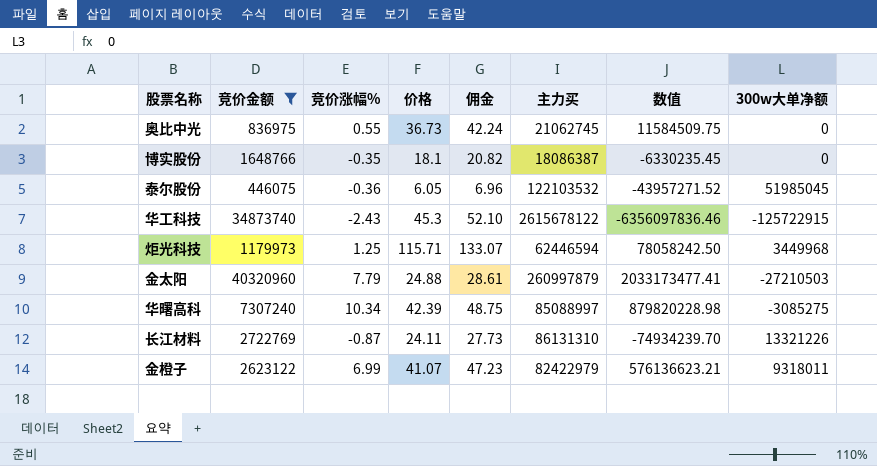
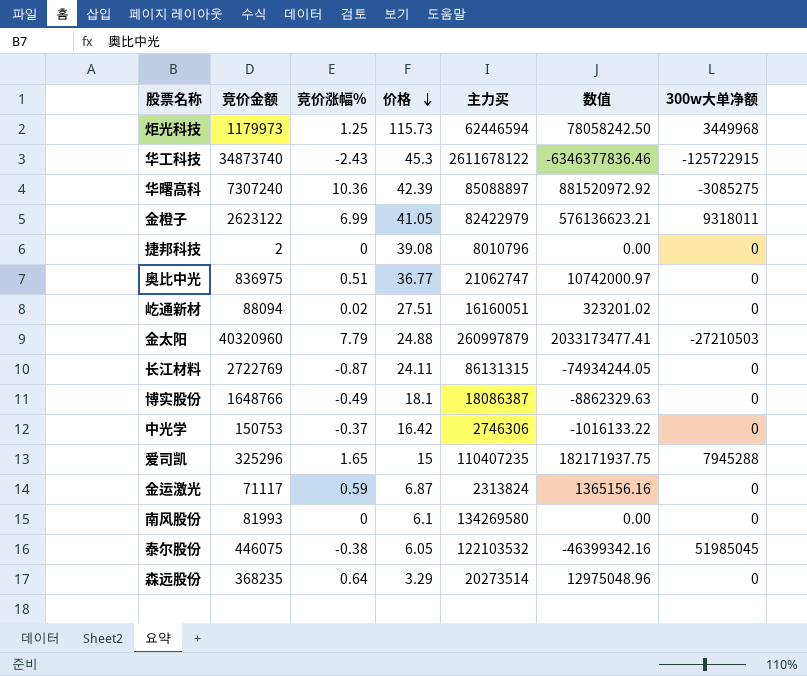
filter: 竞价金额 >= 446075 -> none
row order: none -> 价格 descending
column 佣金 | formula: [价格] * 1.15 -> none
炬光科技 | 价格: 115.71 -> 115.73
华工科技 | 主力买: 2615678122 -> 2611678122
华工科技 | 数值: -6356097836.46 -> -6346377836.46
华曙高科 | 竞价涨幅%: 10.34 -> 10.36
华曙高科 | 主力买: 85088997 -> 85088897
华曙高科 | 数值: 879820228.98 -> 881520972.92
金橙子 | 价格: 41.07 -> 41.05
奥比中光 | 竞价涨幅%: 0.55 -> 0.51
奥比中光 | 价格: 36.73 -> 36.77
奥比中光 | 主力买: 21062745 -> 21062747
奥比中光 | 数值: 11584509.75 -> 10742000.97
长江材料 | 主力买: 86131310 -> 86131315
长江材料 | 数值: -74934239.70 -> -74934244.05
长江材料 | 300w大单净额: 13321226 -> 0
博实股份 | 竞价涨幅%: -0.35 -> -0.49
博实股份 | 数值: -6330235.45 -> -8862329.63
泰尔股份 | 竞价涨幅%: -0.36 -> -0.38
泰尔股份 | 数值: -43957271.52 -> -46399342.16

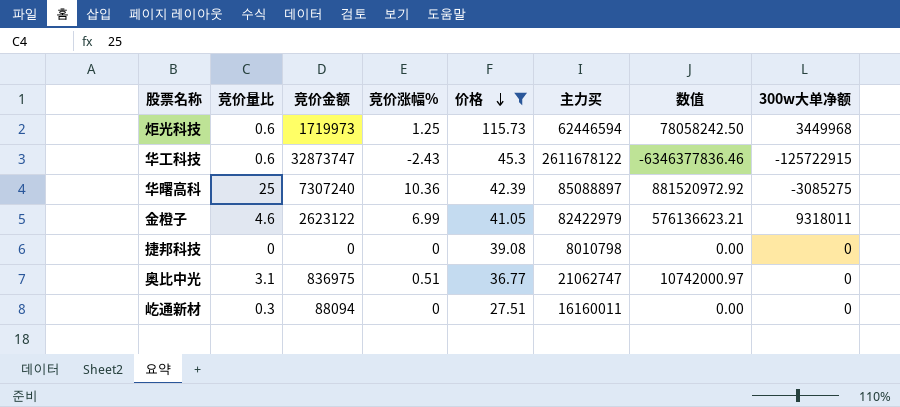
filter: none -> 价格 >= 27.51
column 竞价量比 | position: none -> 2
炬光科技 | 竞价金额: 1179973 -> 1719973
华工科技 | 竞价金额: 34873740 -> 32873747
捷邦科技 | 竞价金额: 2 -> 0
捷邦科技 | 主力买: 8010796 -> 8010798
屹通新材 | 竞价涨幅%: 0.02 -> 0
屹通新材 | 主力买: 16160051 -> 16160011
屹通新材 | 数值: 323201.02 -> 0.00

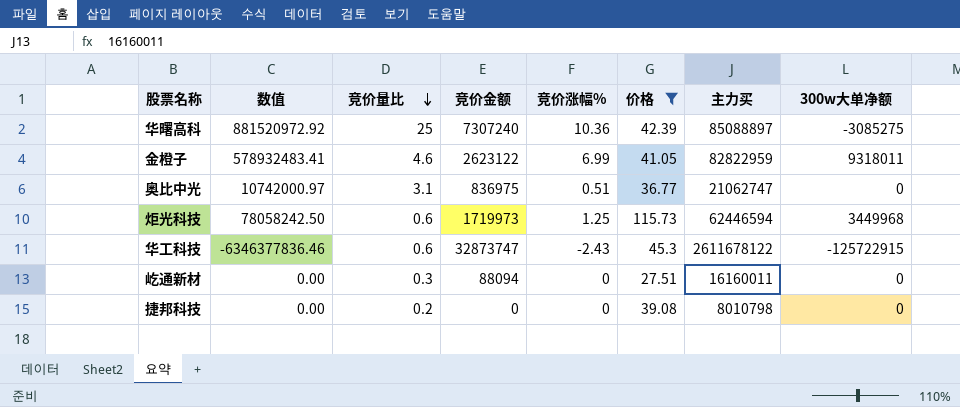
row order: 价格 descending -> 竞价量比 descending
column 数值 | position: 7 -> 2
金橙子 | 数值: 576136623.21 -> 578932483.41
金橙子 | 主力买: 82422979 -> 82822959
捷邦科技 | 竞价量比: 0 -> 0.2

